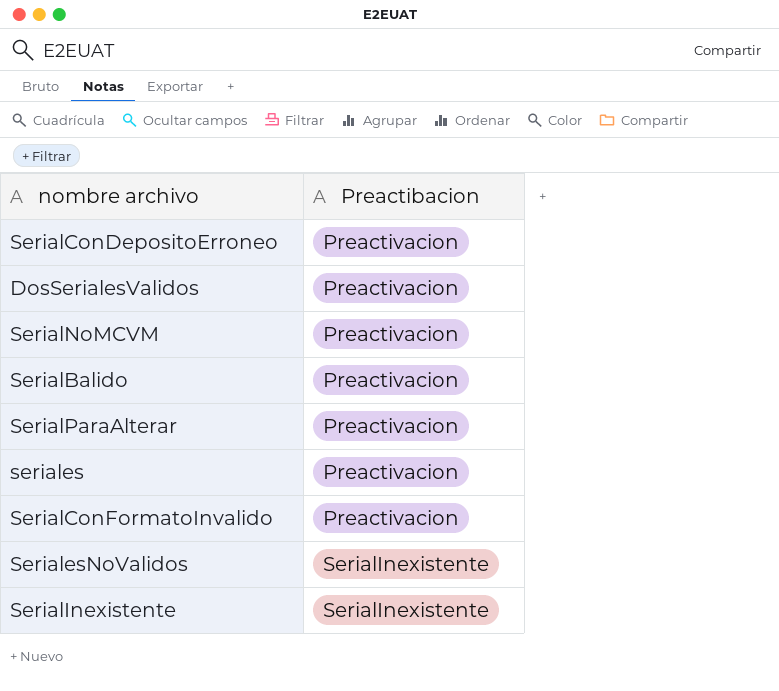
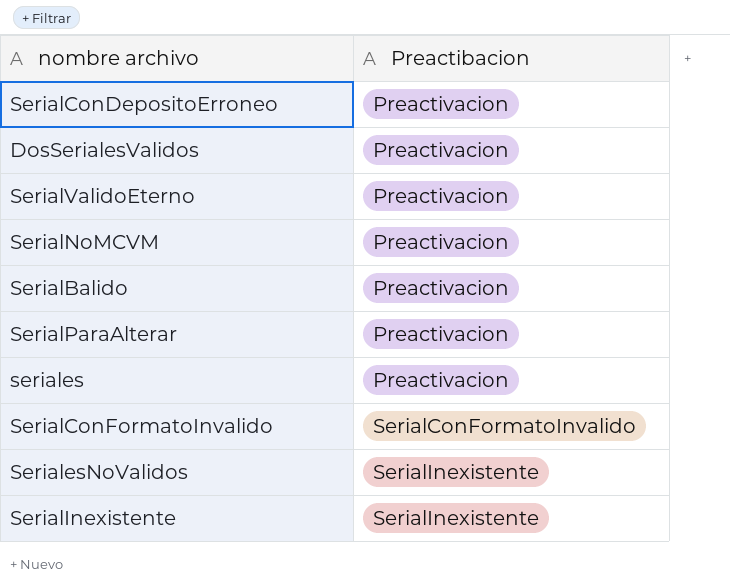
row SerialValidoEterno: none -> Preactivacion
SerialConFormatoInvalido | Preactibacion: Preactivacion -> SerialConFormatoInvalido

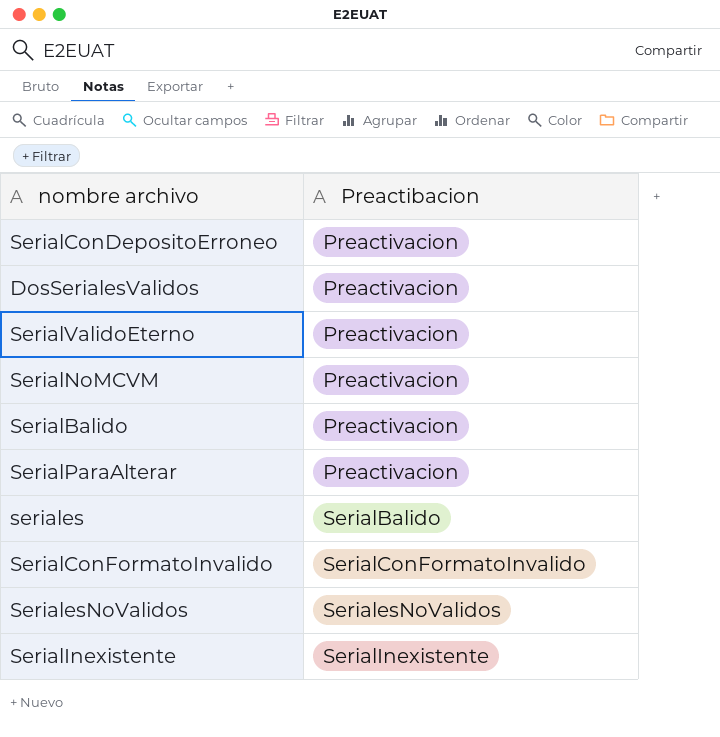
seriales | Preactibacion: Preactivacion -> SerialBalido
SerialesNoValidos | Preactibacion: SerialInexistente -> SerialesNoValidos

